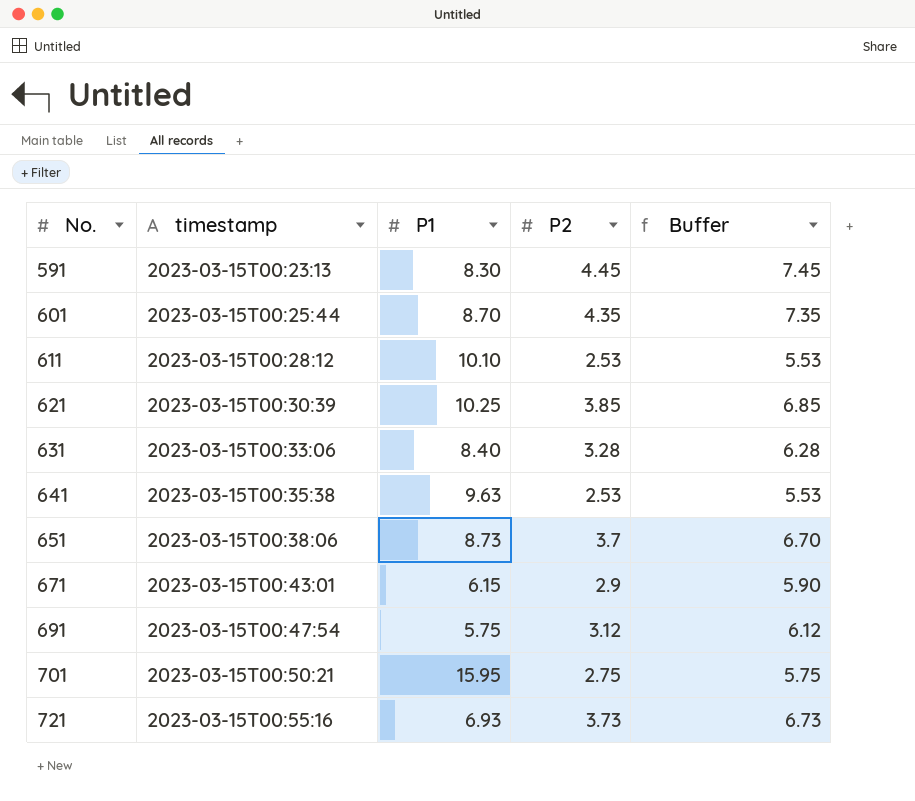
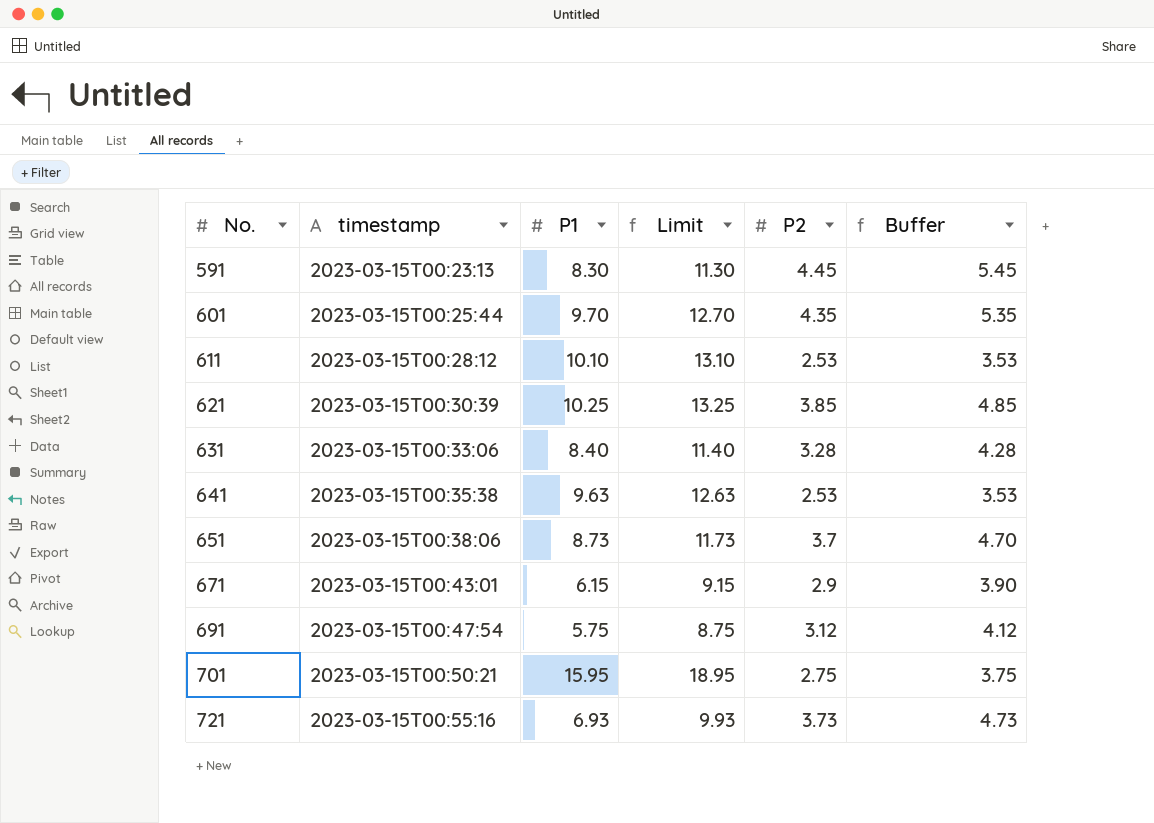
column Limit | formula: none -> [P1] + 3
column Buffer | formula: [P2] + 3 -> [P2] + 1
601 | P1: 8.70 -> 9.70

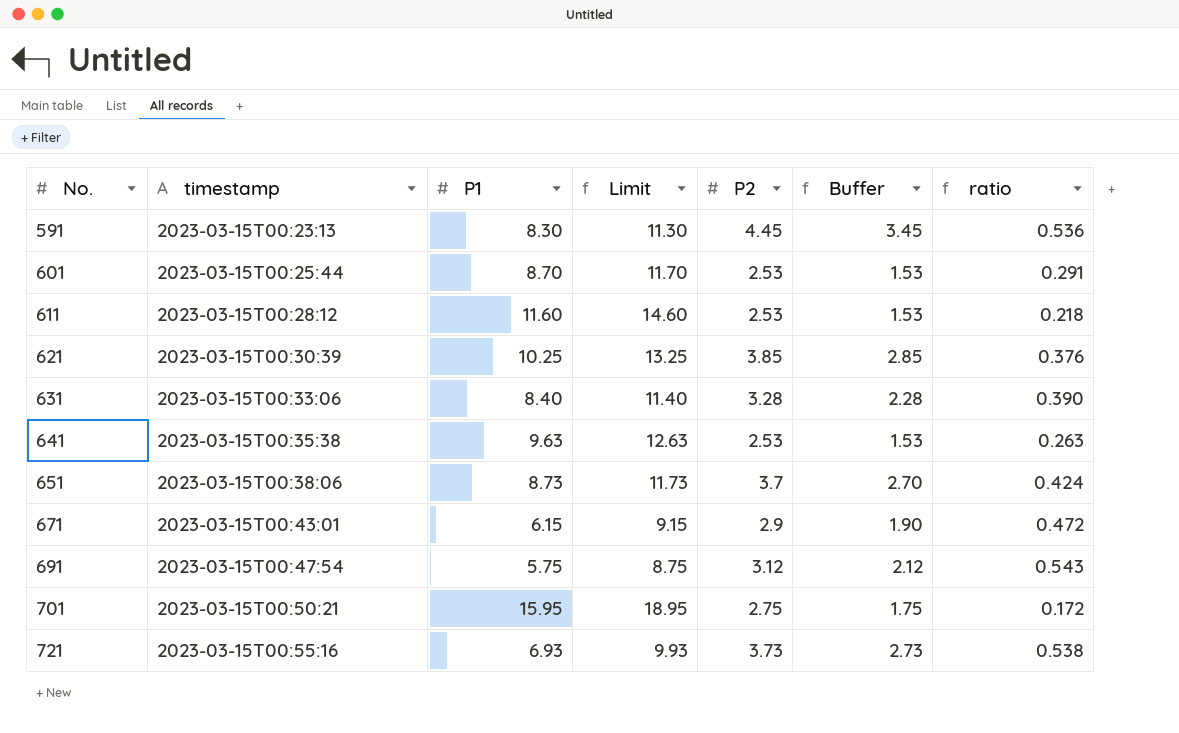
column Buffer | formula: [P2] + 1 -> [P2] - 1
column ratio | formula: none -> [P2] / [P1]
601 | P1: 9.70 -> 8.70
601 | Limit: 12.70 -> 11.70
601 | P2: 4.35 -> 2.53
611 | P1: 10.10 -> 11.60
611 | Limit: 13.10 -> 14.60

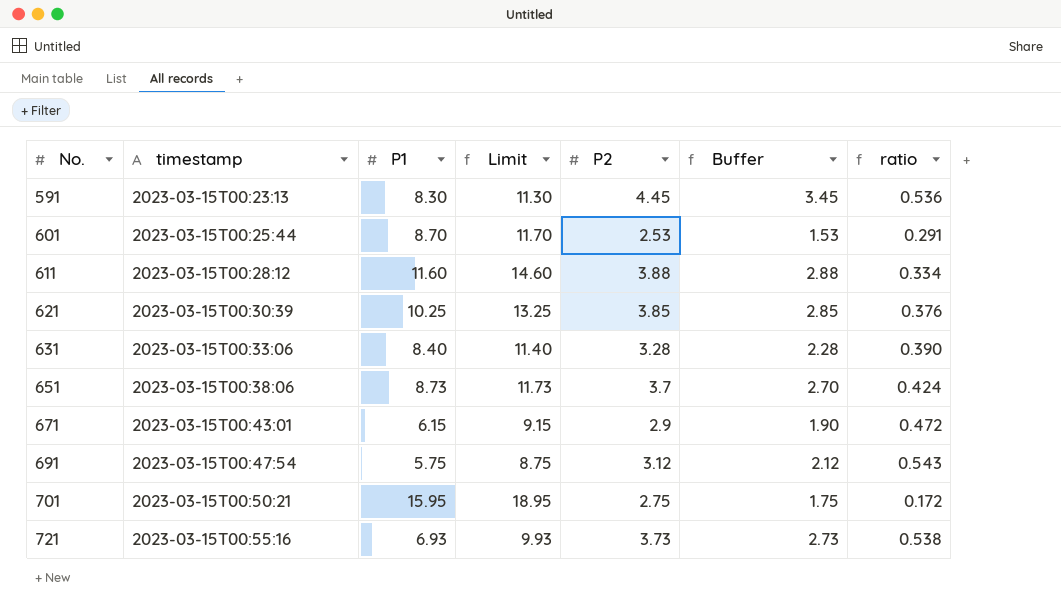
row 641: 2023-03-15T00:35:38 | 9.63 | 12.63 | 2.53 | 1.53 | 0.263 -> none
611 | P2: 2.53 -> 3.88
611 | Buffer: 1.53 -> 2.88
611 | ratio: 0.218 -> 0.334

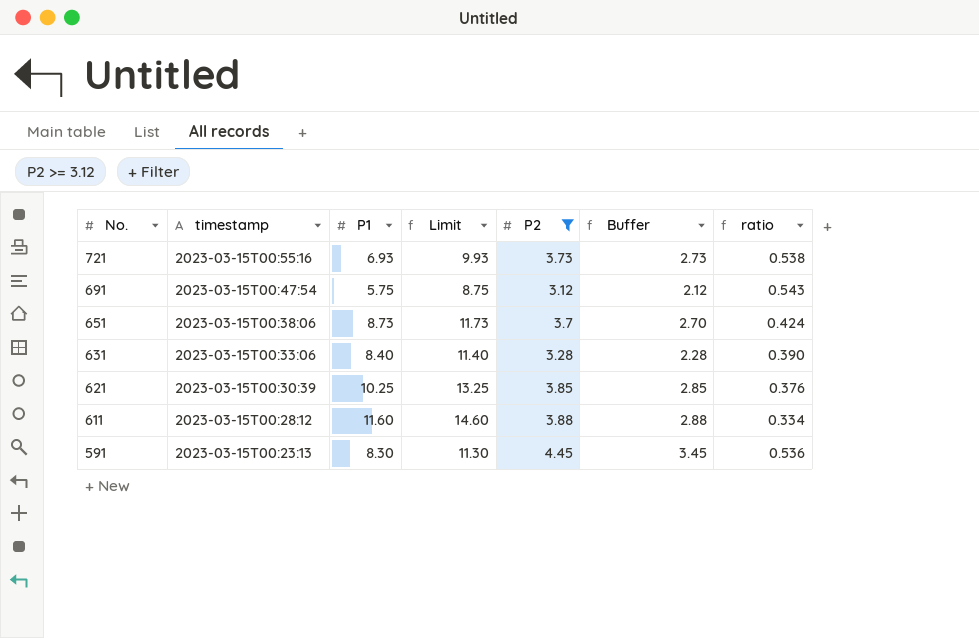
filter: none -> P2 >= 3.12
row order: No. ascending -> No. descending

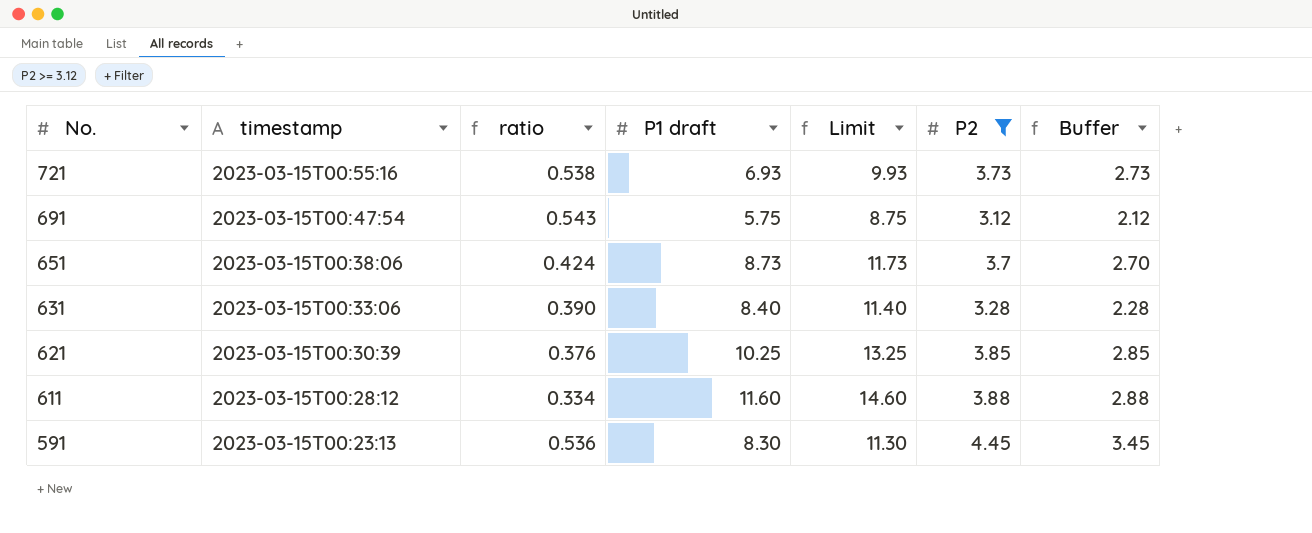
column ratio | position: 7 -> 3
column name: P1 -> P1 draft

